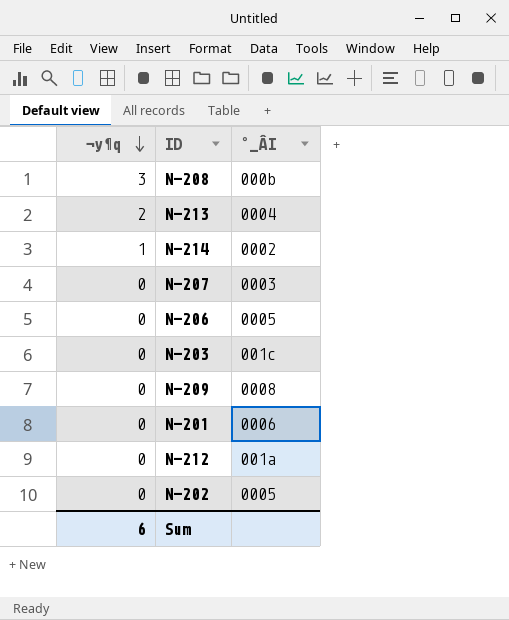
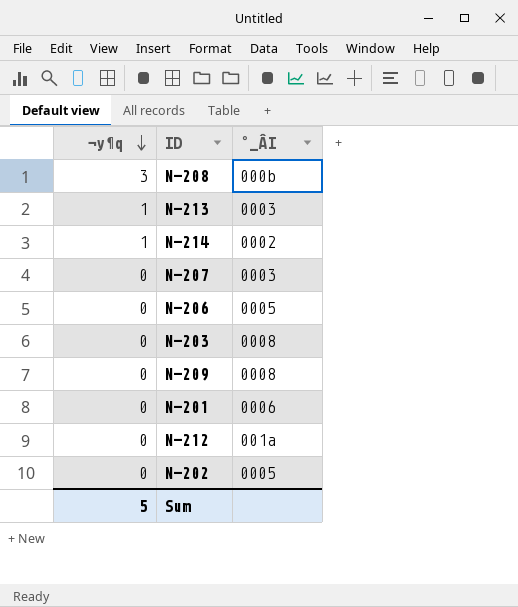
N-213 | ¬y¶q: 2 -> 1
N-213 | °_ÂI: 0004 -> 0003
N-203 | °_ÂI: 001c -> 0008
Sum | ¬y¶q: 6 -> 5

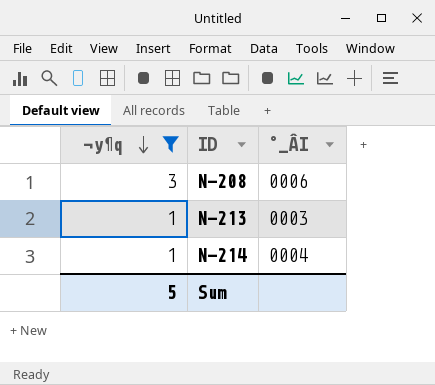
filter: none -> ¬y¶q != 0
N-208 | °_ÂI: 000b -> 0006
N-214 | °_ÂI: 0002 -> 0004

